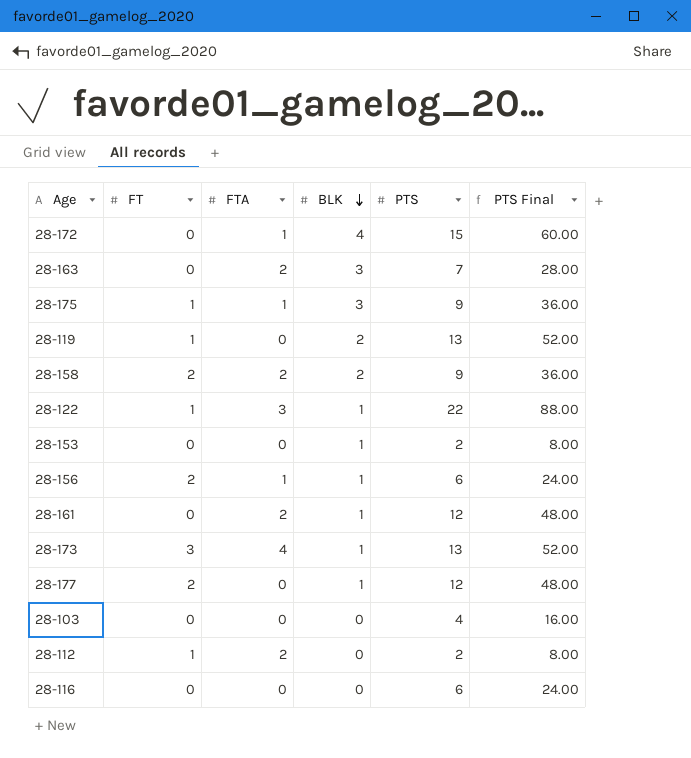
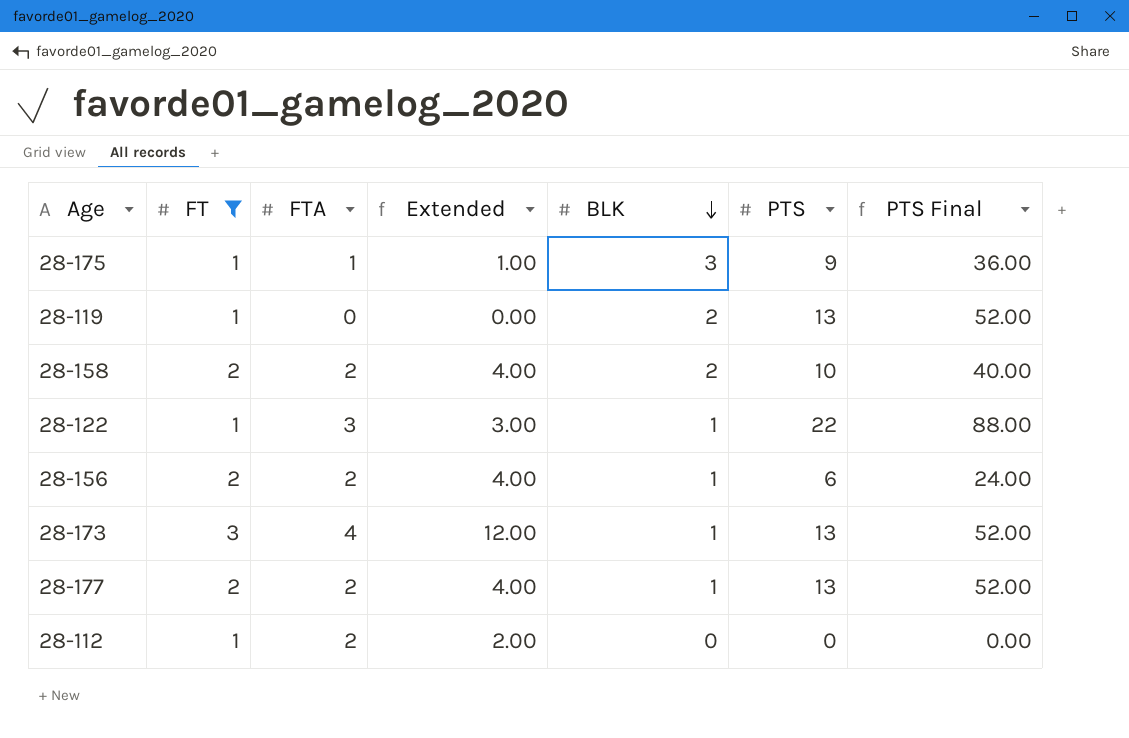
filter: none -> FT != 0
column Extended | formula: none -> [FT] * [FTA]
28-158 | PTS: 9 -> 10
28-158 | PTS Final: 36.00 -> 40.00
28-156 | FTA: 1 -> 2
28-177 | FTA: 0 -> 2
28-177 | PTS: 12 -> 13
28-177 | PTS Final: 48.00 -> 52.00
28-112 | PTS: 2 -> 0
28-112 | PTS Final: 8.00 -> 0.00

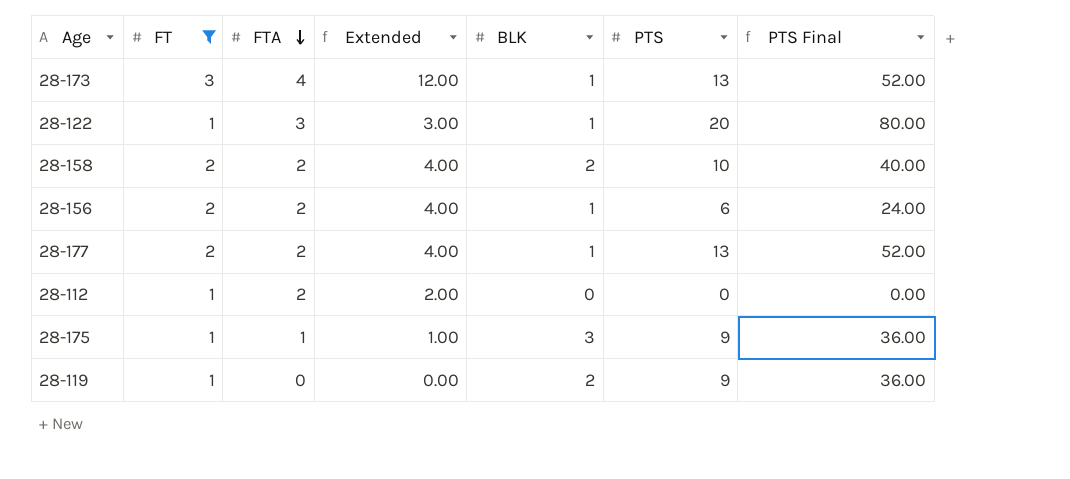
row order: BLK descending -> FTA descending
28-122 | PTS: 22 -> 20
28-122 | PTS Final: 88.00 -> 80.00
28-119 | PTS: 13 -> 9
28-119 | PTS Final: 52.00 -> 36.00

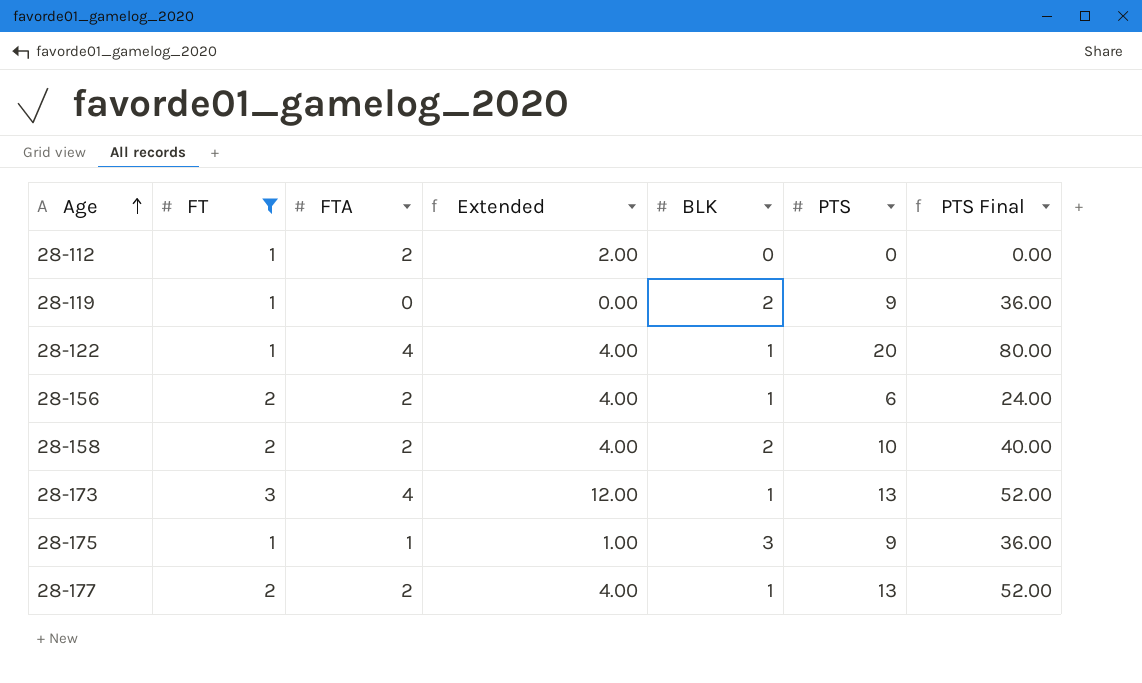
row order: FTA descending -> Age ascending
28-122 | FTA: 3 -> 4
28-122 | Extended: 3.00 -> 4.00

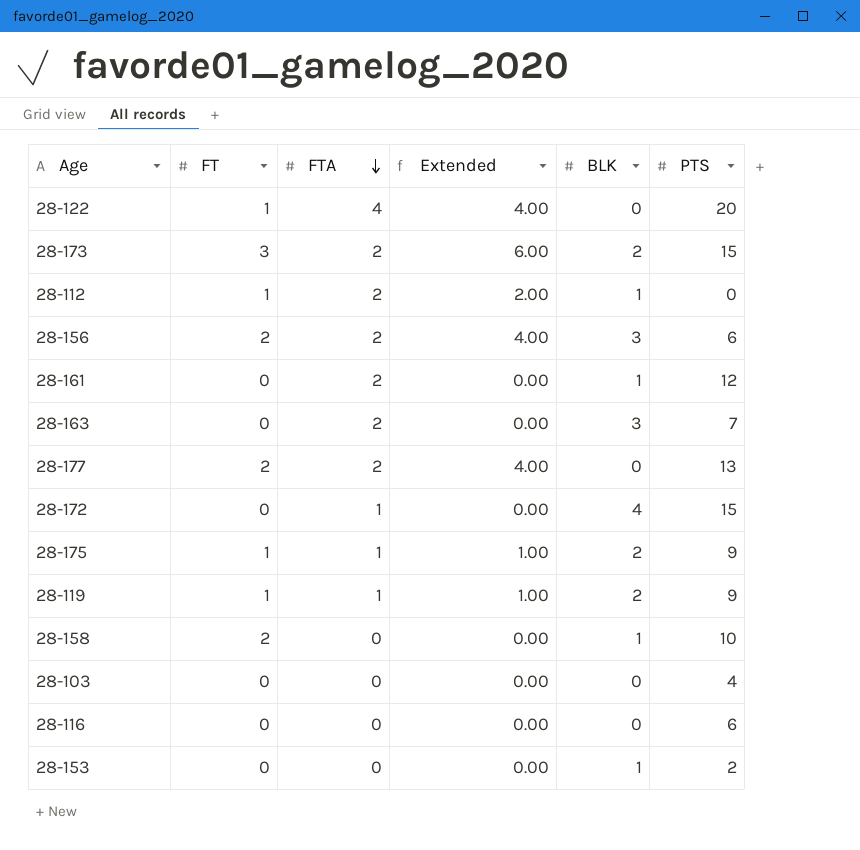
filter: FT != 0 -> none
row order: Age ascending -> FTA descending
column PTS Final | formula: [PTS] * 4 -> none
28-122 | BLK: 1 -> 0
28-173 | FTA: 4 -> 2
28-173 | Extended: 12.00 -> 6.00
28-173 | BLK: 1 -> 2
28-173 | PTS: 13 -> 15
28-112 | BLK: 0 -> 1
28-156 | BLK: 1 -> 3
28-177 | BLK: 1 -> 0
28-175 | BLK: 3 -> 2
28-119 | FTA: 0 -> 1
28-119 | Extended: 0.00 -> 1.00
28-158 | FTA: 2 -> 0
28-158 | Extended: 4.00 -> 0.00
28-158 | BLK: 2 -> 1

